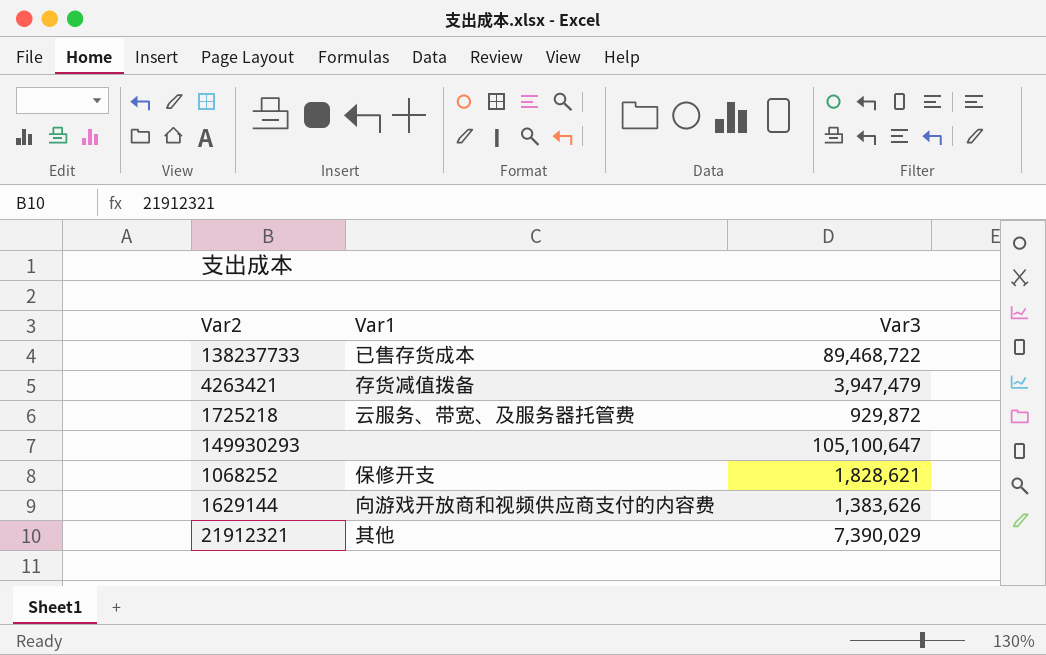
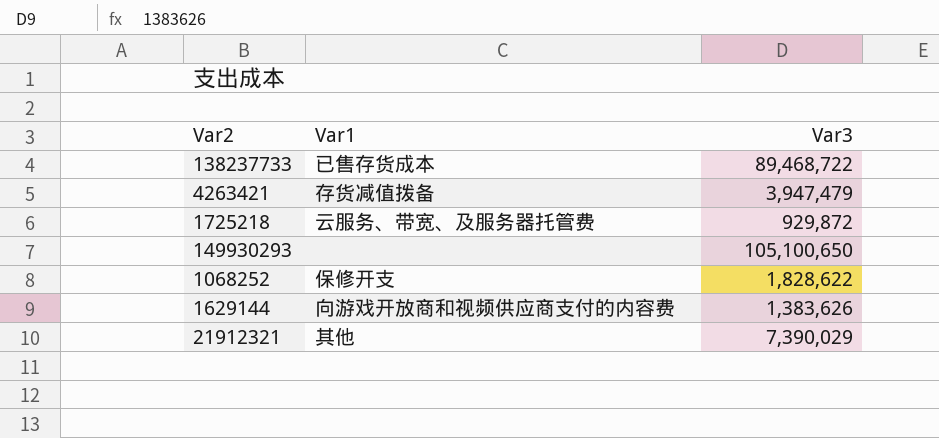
149930293 | Var3: 105,100,647 -> 105,100,650
1068252 | Var3: 1,828,621 -> 1,828,622

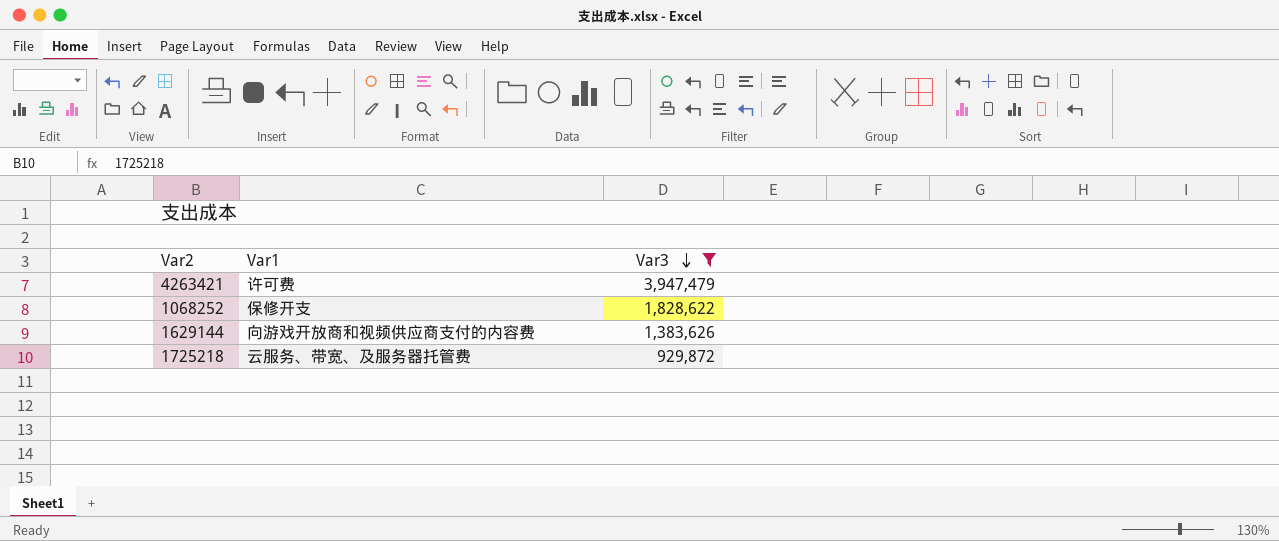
filter: none -> Var3 <= 3,947,479
row order: none -> Var3 descending
4263421 | Var1: 存货减值拨备 -> 许可费

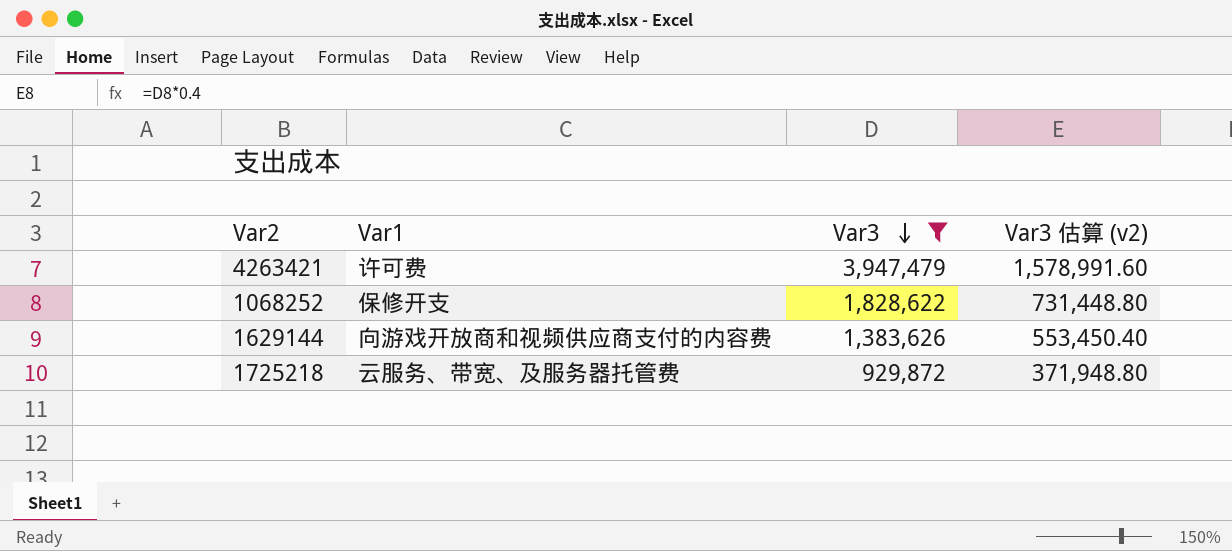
column Var3 估算 (v2) | formula: none -> [Var3] * 0.4

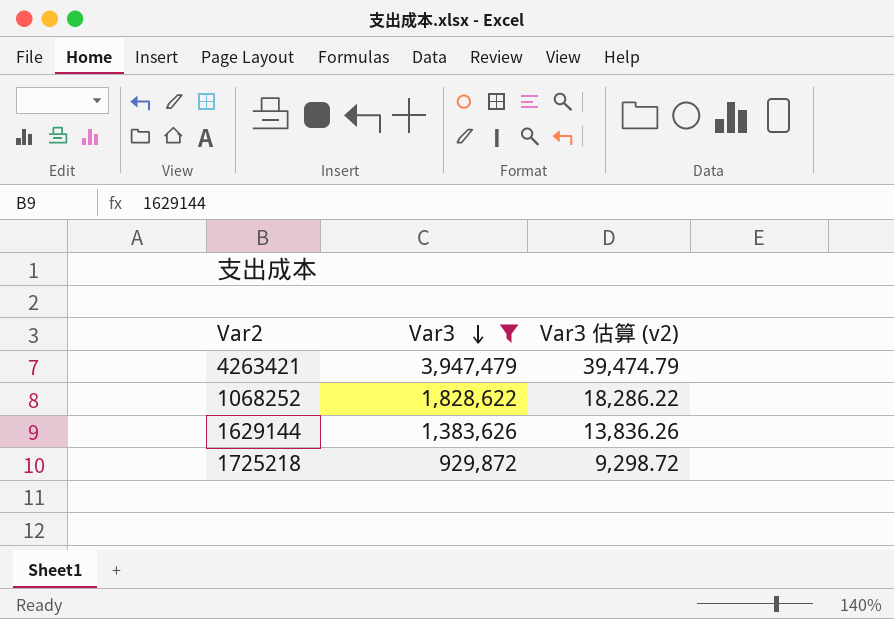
column Var1 | position: 2 -> none
column Var3 估算 (v2) | formula: [Var3] * 0.4 -> [Var3] * 0.01

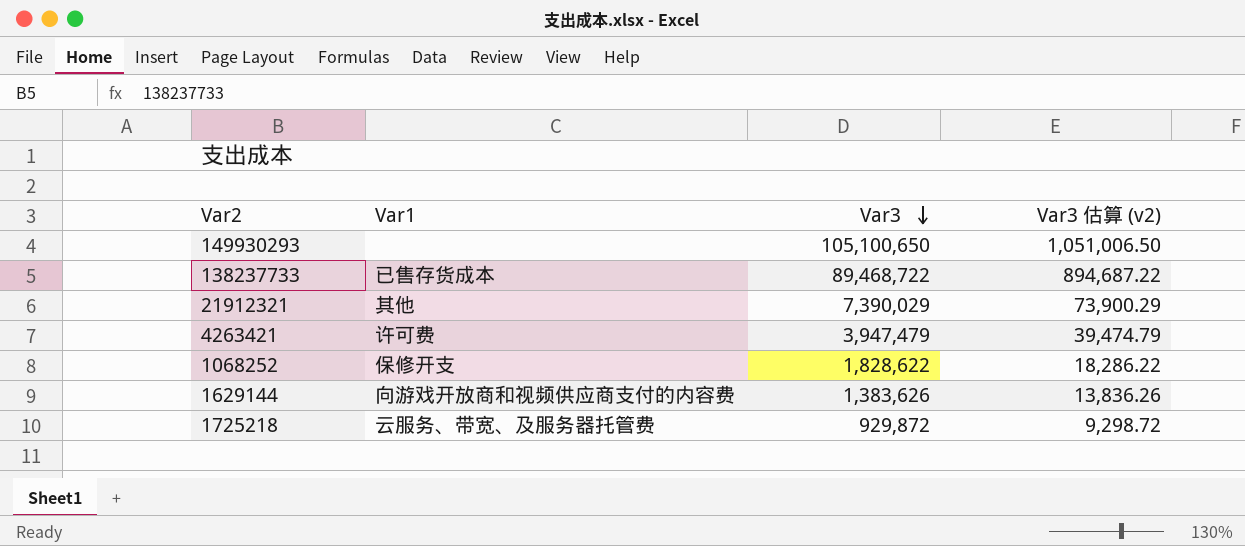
filter: Var3 <= 3,947,479 -> none
column Var1 | position: none -> 2

